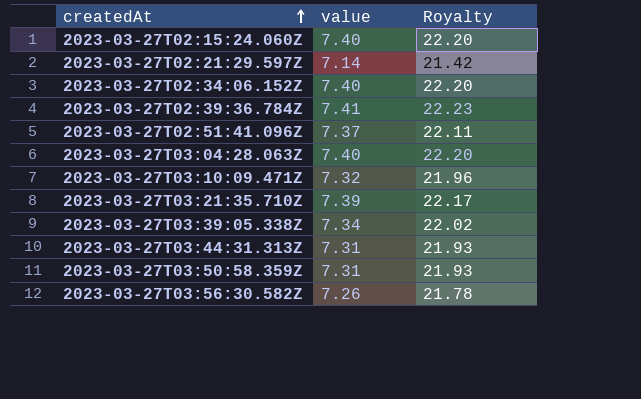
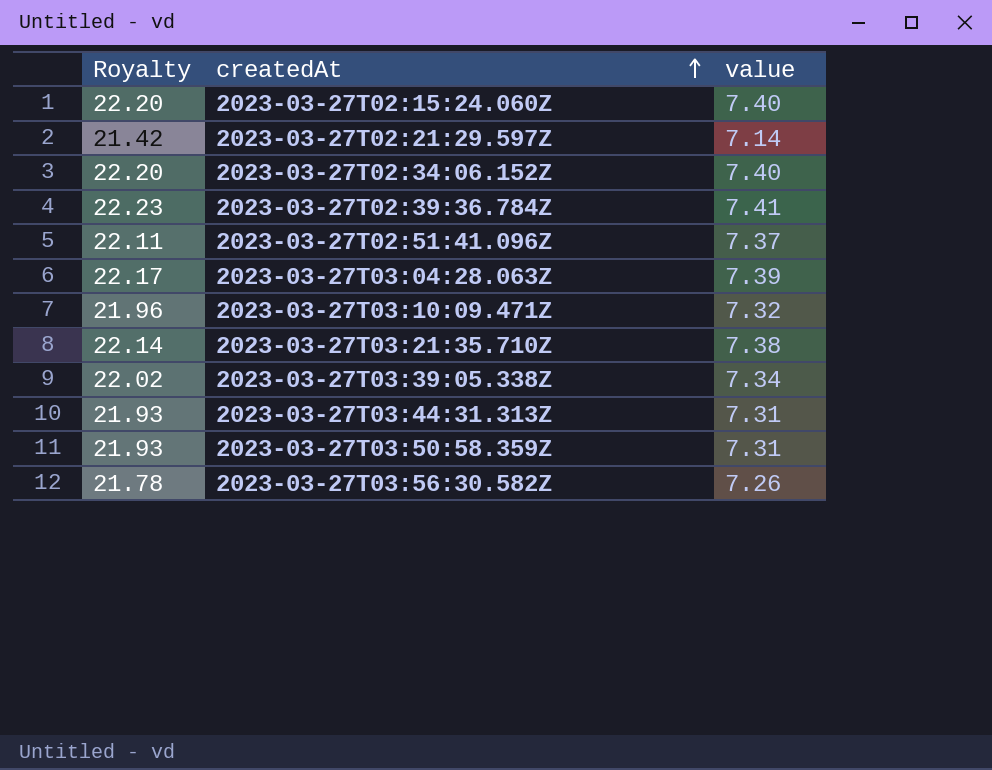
column Royalty | position: 3 -> 1
2023-03-27T03:04:28.063Z | Royalty: 22.20 -> 22.17
2023-03-27T03:04:28.063Z | value: 7.40 -> 7.39
2023-03-27T03:21:35.710Z | Royalty: 22.17 -> 22.14
2023-03-27T03:21:35.710Z | value: 7.39 -> 7.38

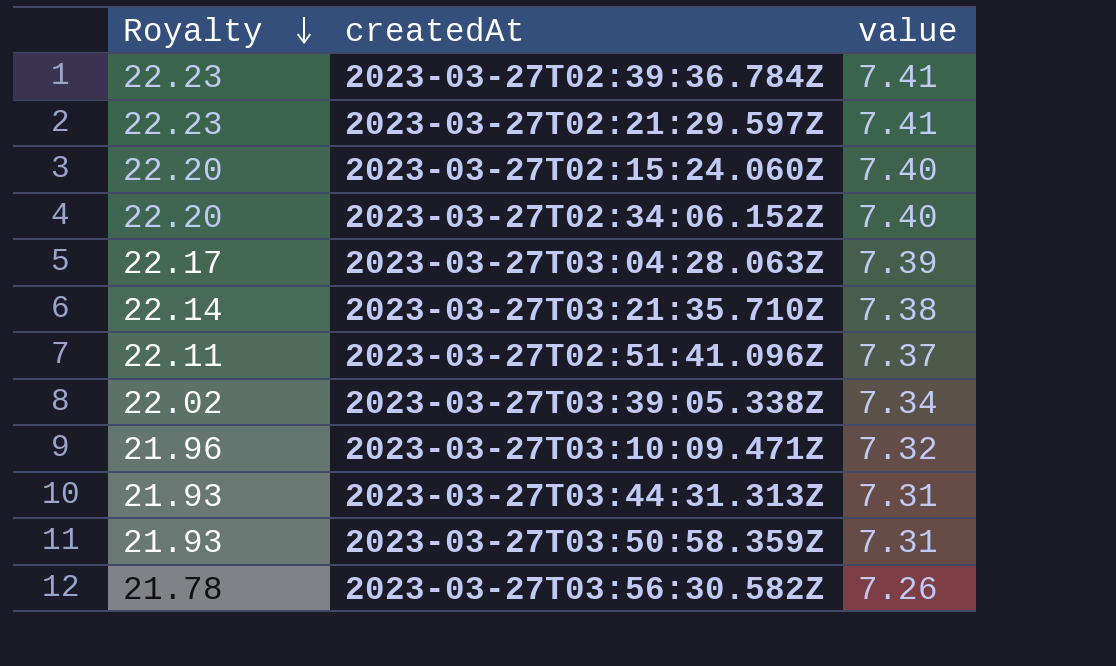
row order: createdAt ascending -> Royalty descending
2023-03-27T02:21:29.597Z | Royalty: 21.42 -> 22.23
2023-03-27T02:21:29.597Z | value: 7.14 -> 7.41

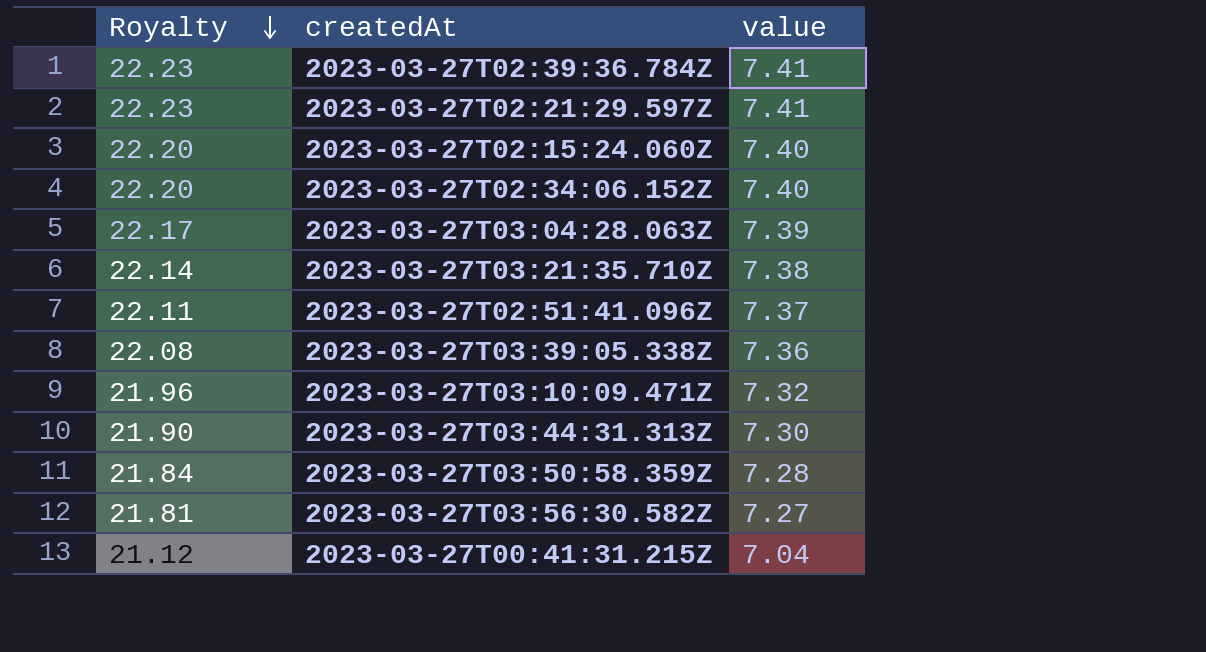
2023-03-27T03:39:05.338Z | Royalty: 22.02 -> 22.08
2023-03-27T03:39:05.338Z | value: 7.34 -> 7.36
2023-03-27T03:44:31.313Z | Royalty: 21.93 -> 21.90
2023-03-27T03:44:31.313Z | value: 7.31 -> 7.30
2023-03-27T03:50:58.359Z | Royalty: 21.93 -> 21.84
2023-03-27T03:50:58.359Z | value: 7.31 -> 7.28
2023-03-27T03:56:30.582Z | Royalty: 21.78 -> 21.81
2023-03-27T03:56:30.582Z | value: 7.26 -> 7.27
row 2023-03-27T00:41:31.215Z: none -> 21.12 | 7.04

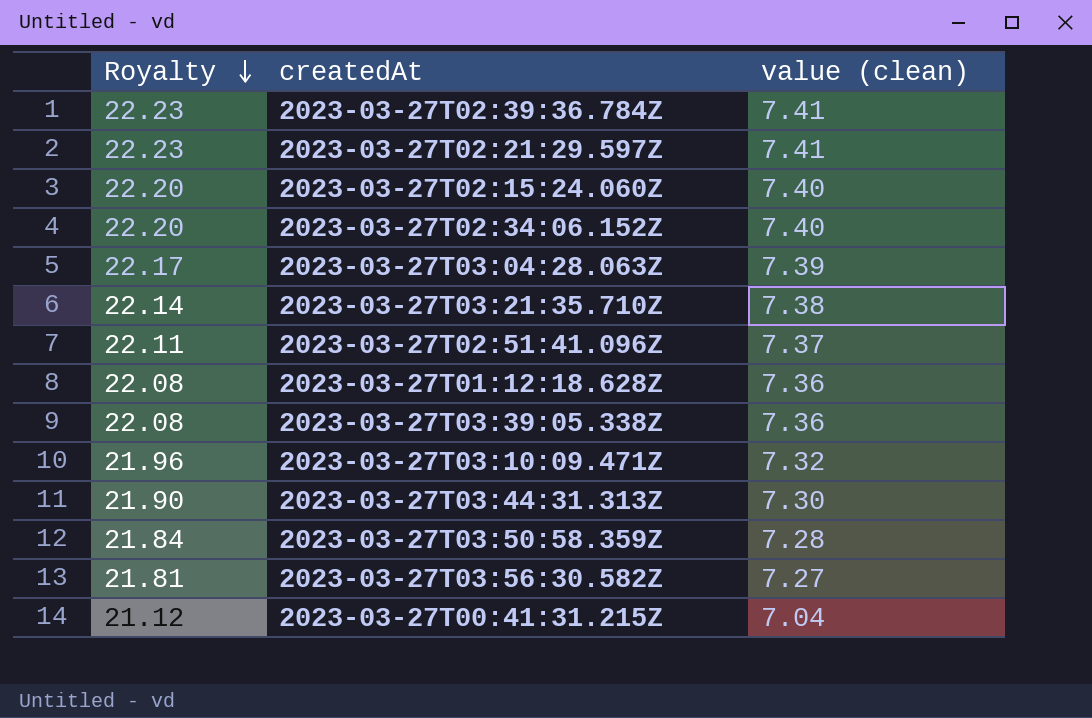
column name: value -> value (clean)
row 2023-03-27T01:12:18.628Z: none -> 22.08 | 7.36

